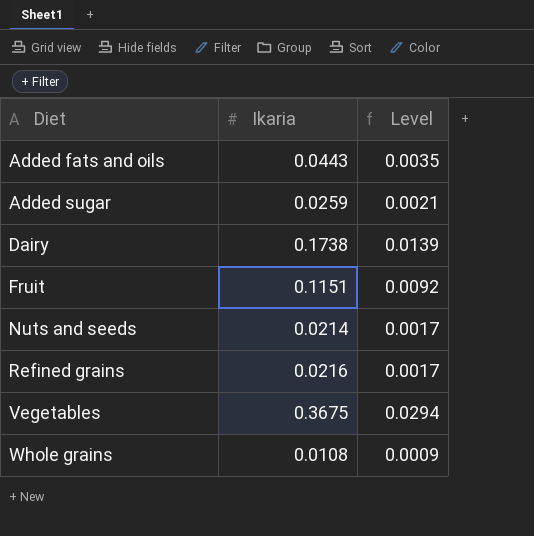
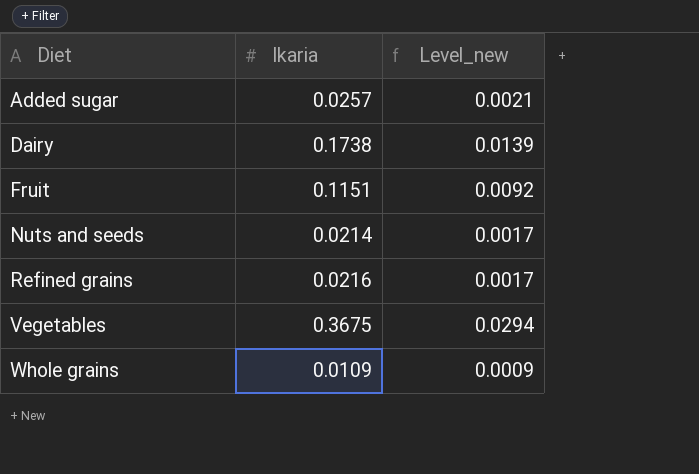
column name: Level -> Level_new
row Added fats and oils: 0.0443 | 0.0035 -> none
Added sugar | Ikaria: 0.0259 -> 0.0257
Whole grains | Ikaria: 0.0108 -> 0.0109

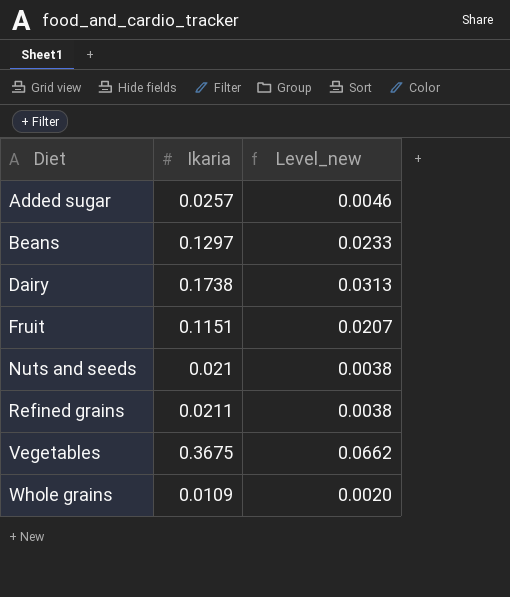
column Level_new | formula: [Ikaria] * 0.08 -> [Ikaria] * 0.18
row Beans: none -> 0.1297 | 0.0233
Nuts and seeds | Ikaria: 0.0214 -> 0.021
Refined grains | Ikaria: 0.0216 -> 0.0211

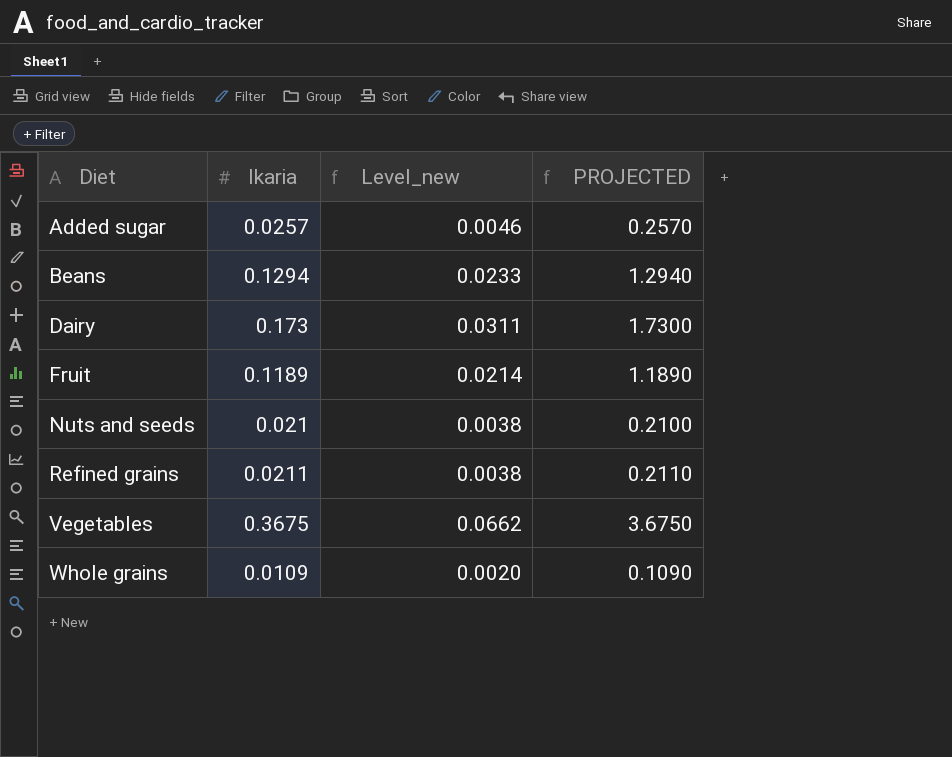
column PROJECTED | formula: none -> [Ikaria] * 10
Beans | Ikaria: 0.1297 -> 0.1294
Dairy | Ikaria: 0.1738 -> 0.173
Dairy | Level_new: 0.0313 -> 0.0311
Fruit | Ikaria: 0.1151 -> 0.1189
Fruit | Level_new: 0.0207 -> 0.0214

